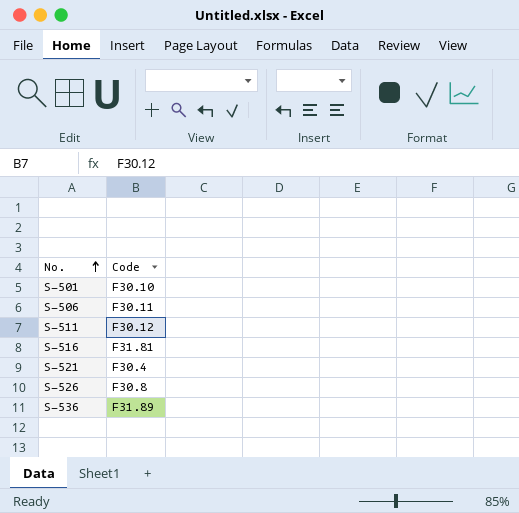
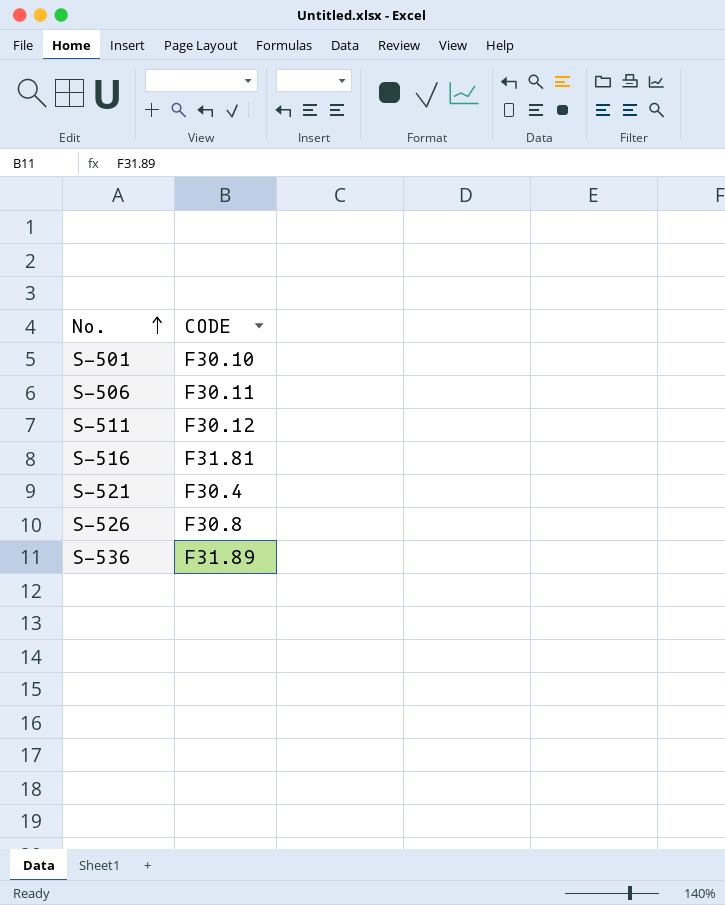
column name: Code -> CODE

